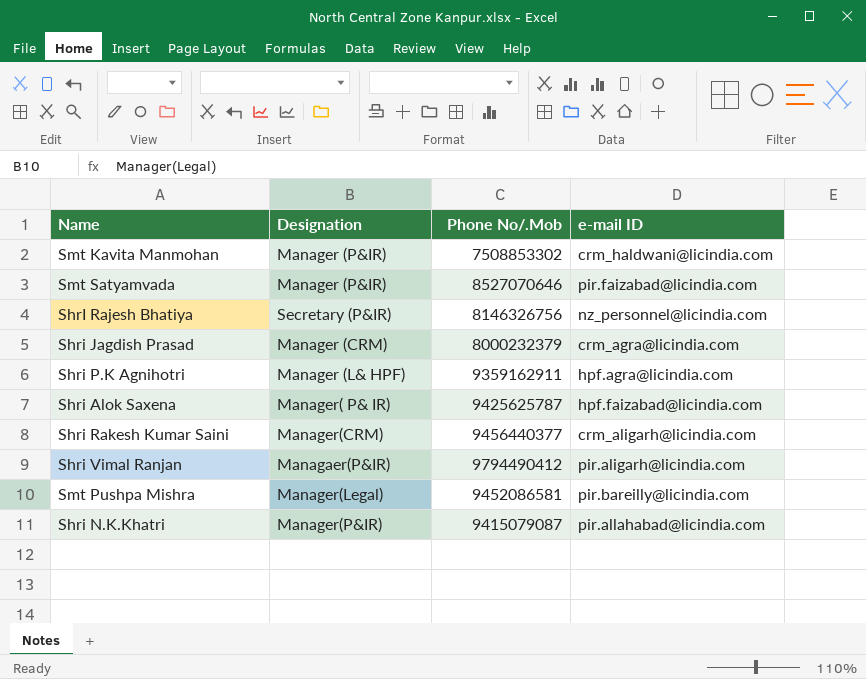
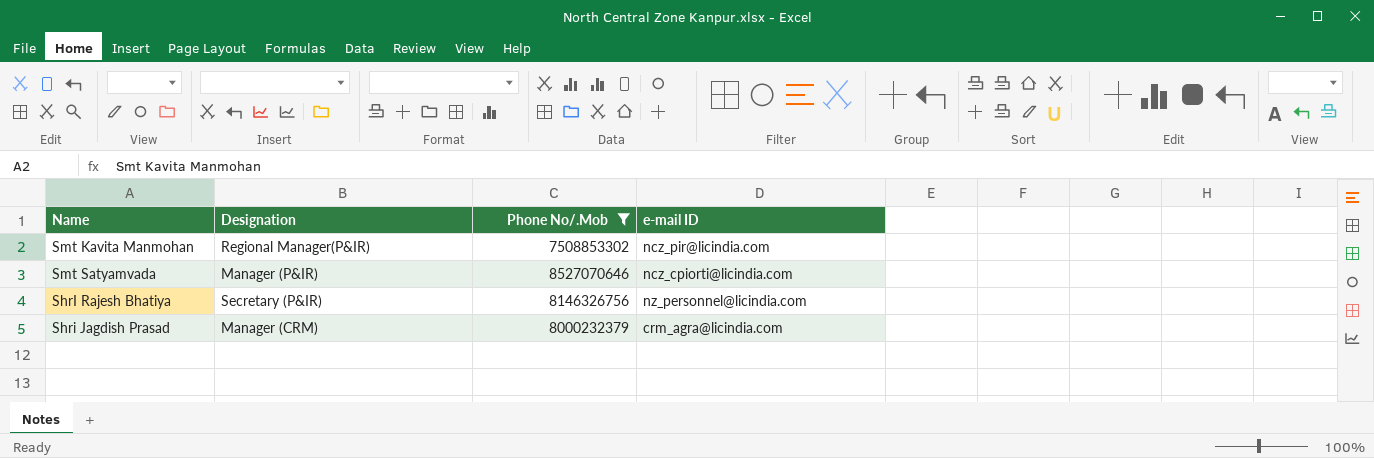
filter: none -> Phone No/.Mob <= 8527070646
Smt Kavita Manmohan | Designation: Manager (P&IR) -> Regional Manager(P&IR)
Smt Kavita Manmohan | e-mail ID: crm_haldwani@licindia.com -> ncz_pir@licindia.com
Smt Satyamvada | e-mail ID: pir.faizabad@licindia.com -> ncz_cpiorti@licindia.com

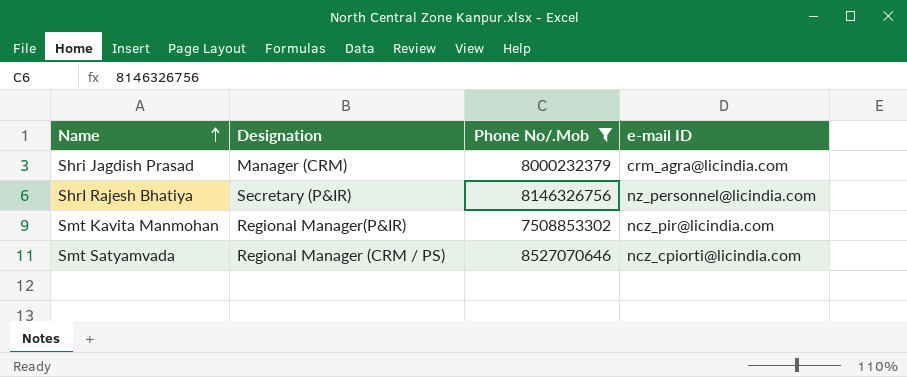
row order: none -> Name ascending
Smt Satyamvada | Designation: Manager (P&IR) -> Regional Manager (CRM / PS)

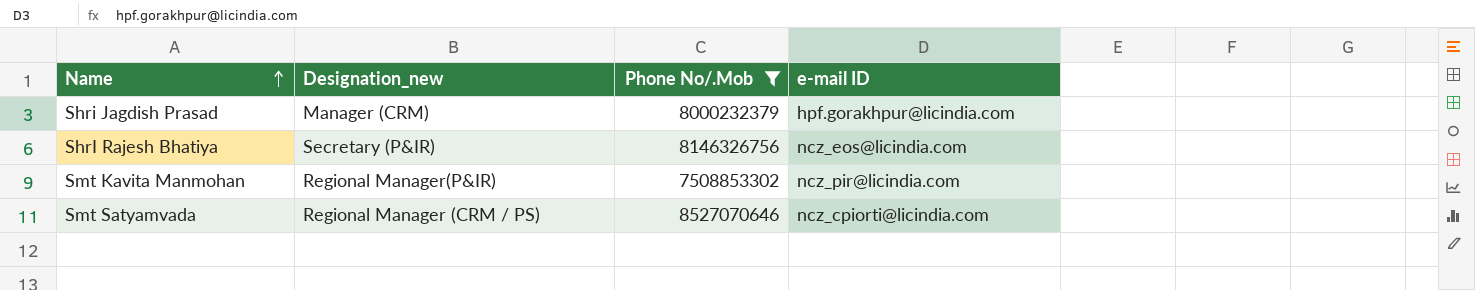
column name: Designation -> Designation_new
Shri Jagdish Prasad | e-mail ID: crm_agra@licindia.com -> hpf.gorakhpur@licindia.com
ShrI Rajesh Bhatiya | e-mail ID: nz_personnel@licindia.com -> ncz_eos@licindia.com

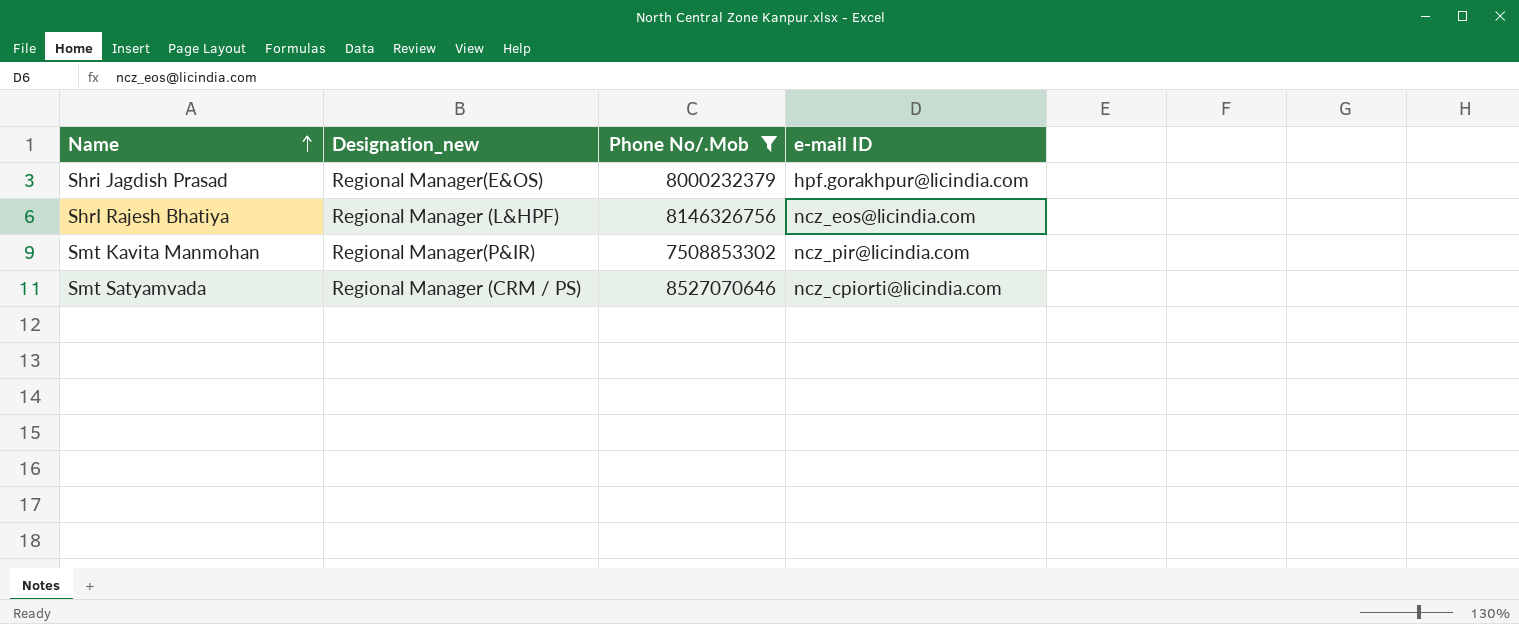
Shri Jagdish Prasad | Designation_new: Manager (CRM) -> Regional Manager(E&OS)
ShrI Rajesh Bhatiya | Designation_new: Secretary (P&IR) -> Regional Manager (L&HPF)

